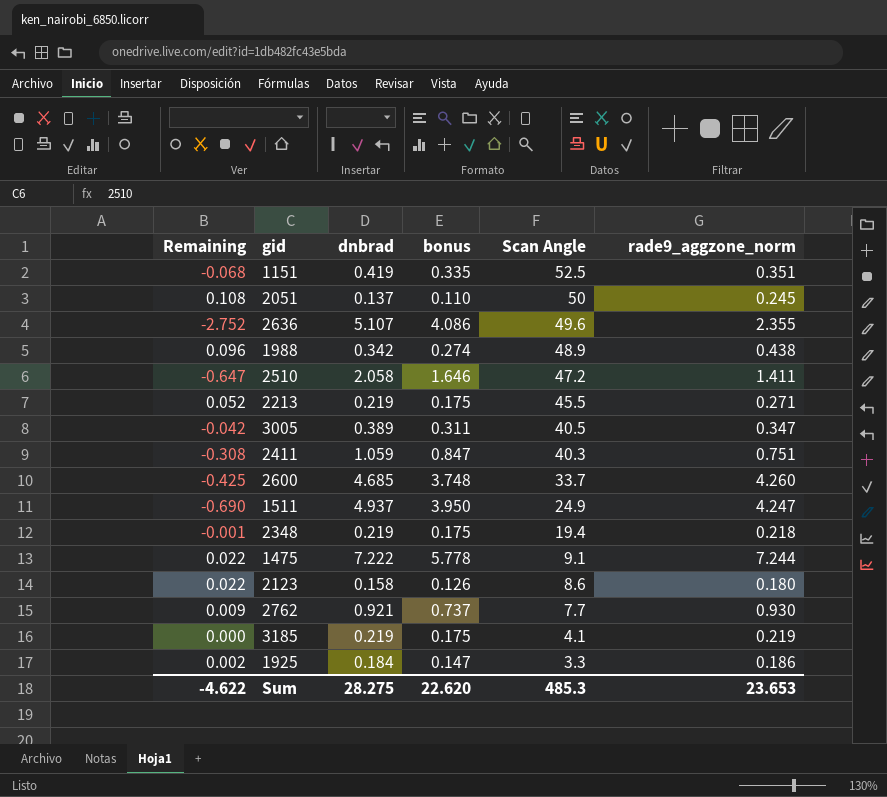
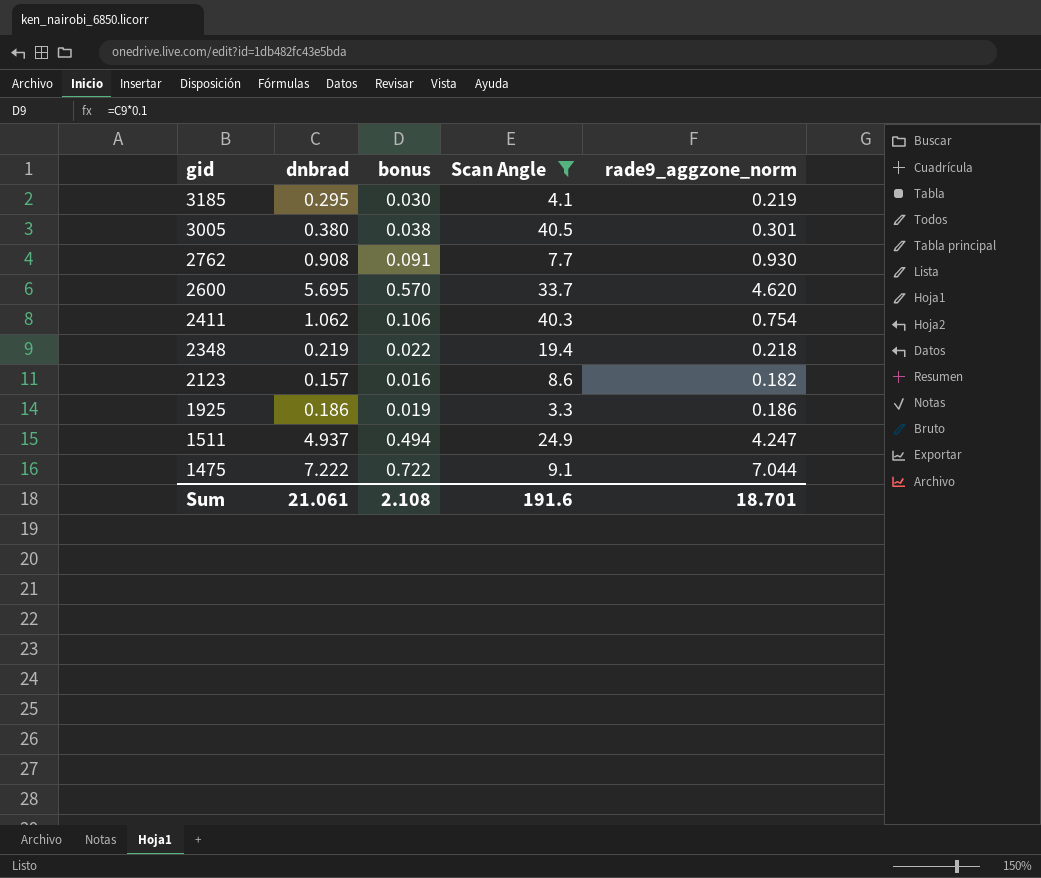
filter: none -> Scan Angle <= 40.5
row order: Scan Angle descending -> gid descending
column Remaining | formula: [rade9_aggzone_norm] - [dnbrad] -> none
column bonus | formula: [dnbrad] * 0.8 -> [dnbrad] * 0.1
3185 | dnbrad: 0.219 -> 0.295
3005 | dnbrad: 0.389 -> 0.380
3005 | rade9_aggzone_norm: 0.347 -> 0.301
2762 | dnbrad: 0.921 -> 0.908
2600 | dnbrad: 4.685 -> 5.695
2600 | rade9_aggzone_norm: 4.260 -> 4.620
2411 | dnbrad: 1.059 -> 1.062
2411 | rade9_aggzone_norm: 0.751 -> 0.754
2123 | dnbrad: 0.158 -> 0.157
2123 | rade9_aggzone_norm: 0.180 -> 0.182
1925 | dnbrad: 0.184 -> 0.186
1475 | rade9_aggzone_norm: 7.244 -> 7.044
Sum | dnbrad: 28.275 -> 21.061
Sum | bonus: 22.620 -> 2.108
Sum | Scan Angle: 485.3 -> 191.6
Sum | rade9_aggzone_norm: 23.653 -> 18.701

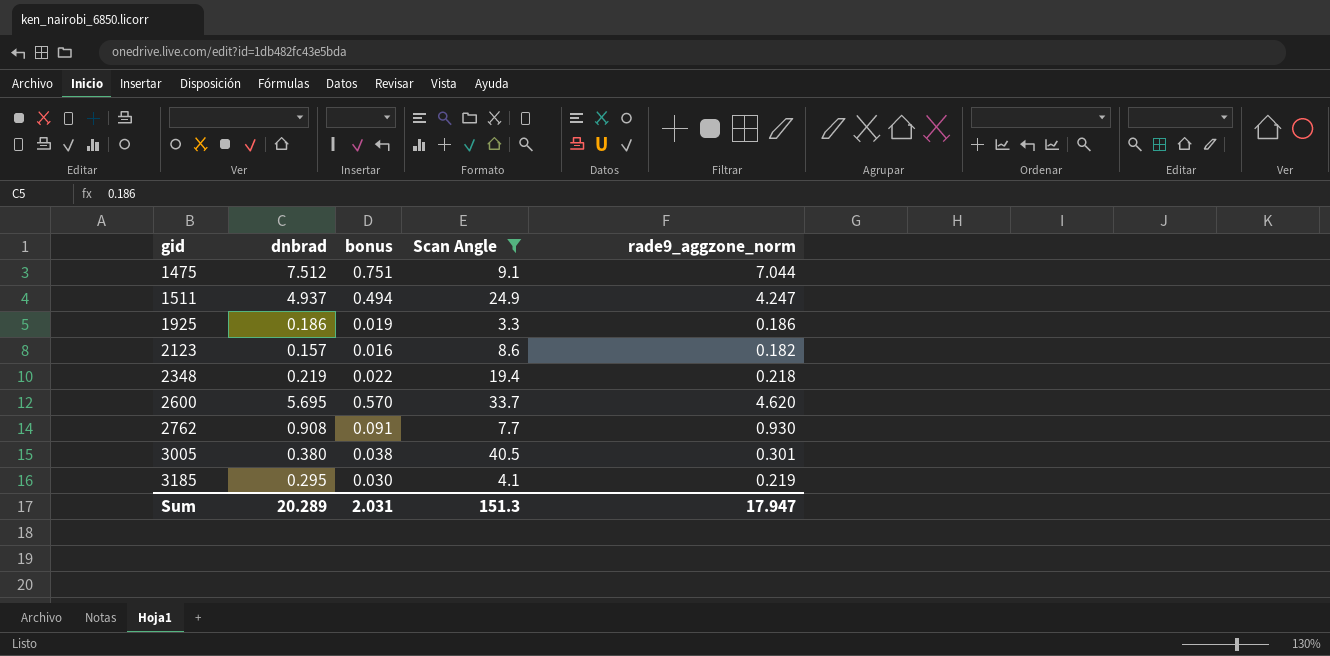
row order: gid descending -> gid ascending
row 2411: 1.062 | 0.106 | 40.3 | 0.754 -> none
1475 | dnbrad: 7.222 -> 7.512
1475 | bonus: 0.722 -> 0.751
Sum | dnbrad: 21.061 -> 20.289
Sum | bonus: 2.108 -> 2.031
Sum | Scan Angle: 191.6 -> 151.3
Sum | rade9_aggzone_norm: 18.701 -> 17.947

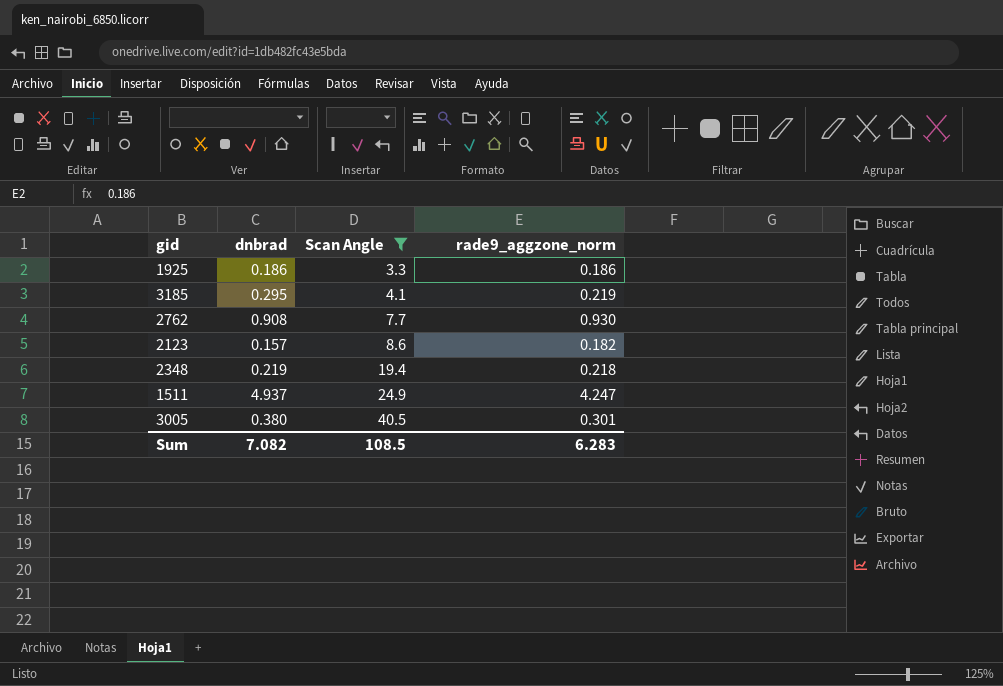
row order: gid ascending -> Scan Angle ascending
column bonus | formula: [dnbrad] * 0.1 -> none
row 1475: 7.512 | 0.751 | 9.1 | 7.044 -> none
row 2600: 5.695 | 0.570 | 33.7 | 4.620 -> none
Sum | dnbrad: 20.289 -> 7.082
Sum | Scan Angle: 151.3 -> 108.5
Sum | rade9_aggzone_norm: 17.947 -> 6.283

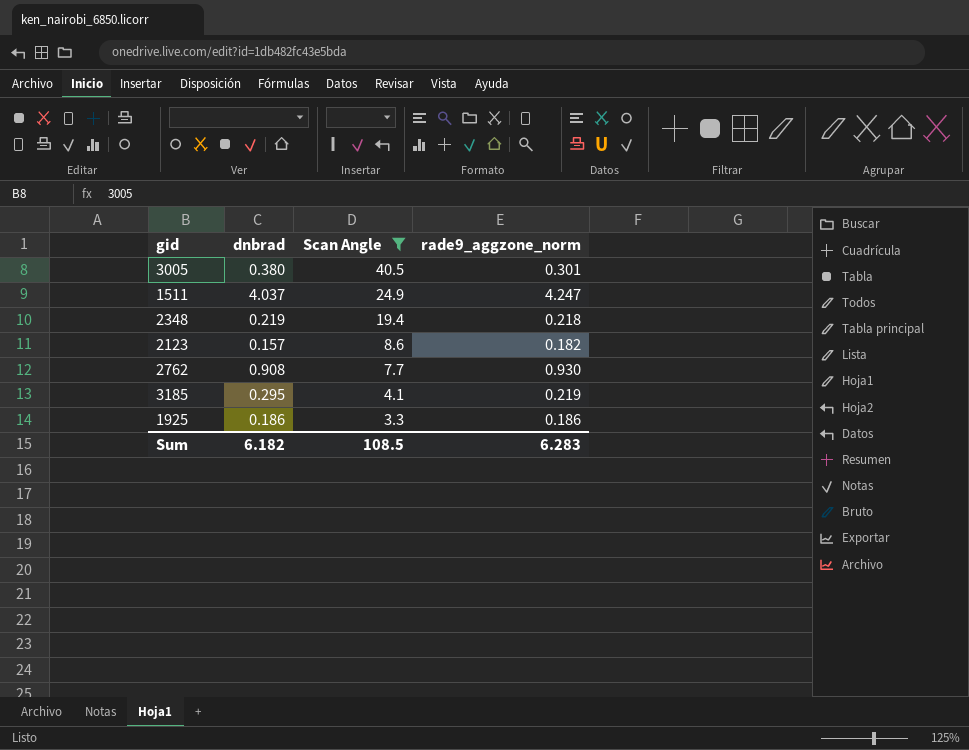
row order: Scan Angle ascending -> Scan Angle descending
1511 | dnbrad: 4.937 -> 4.037
Sum | dnbrad: 7.082 -> 6.182

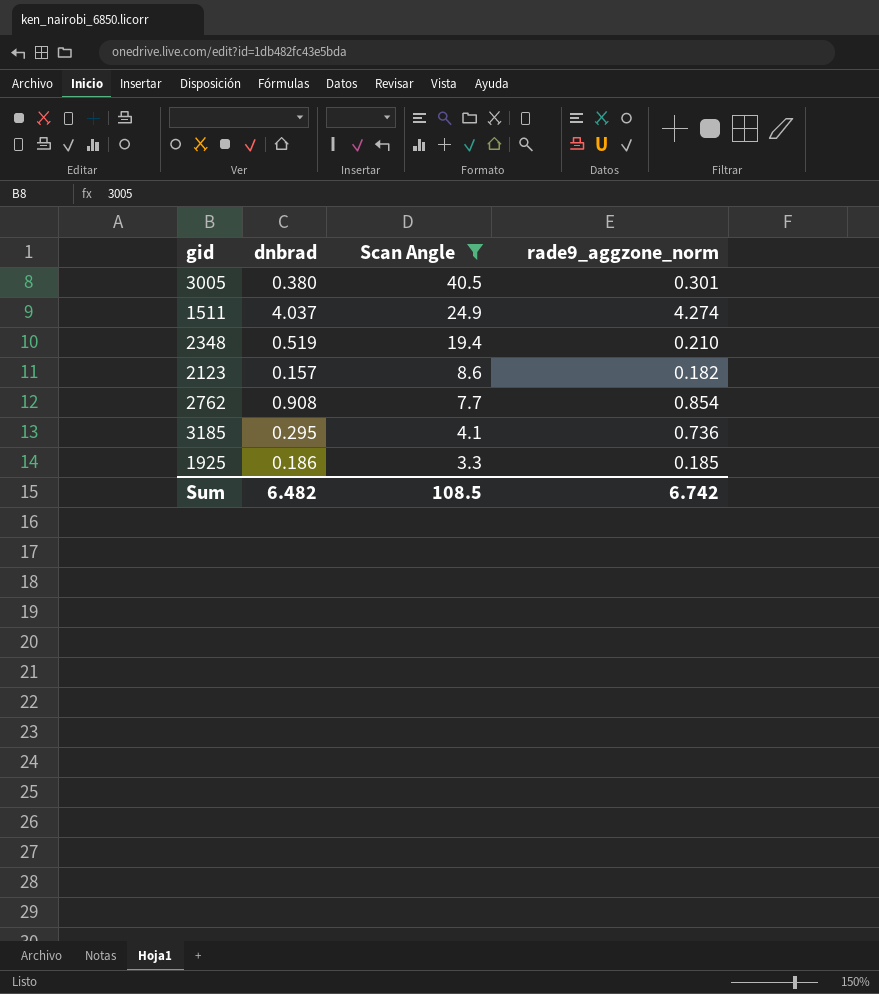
1511 | rade9_aggzone_norm: 4.247 -> 4.274
2348 | dnbrad: 0.219 -> 0.519
2348 | rade9_aggzone_norm: 0.218 -> 0.210
2762 | rade9_aggzone_norm: 0.930 -> 0.854
3185 | rade9_aggzone_norm: 0.219 -> 0.736
1925 | rade9_aggzone_norm: 0.186 -> 0.185
Sum | dnbrad: 6.182 -> 6.482
Sum | rade9_aggzone_norm: 6.283 -> 6.742

